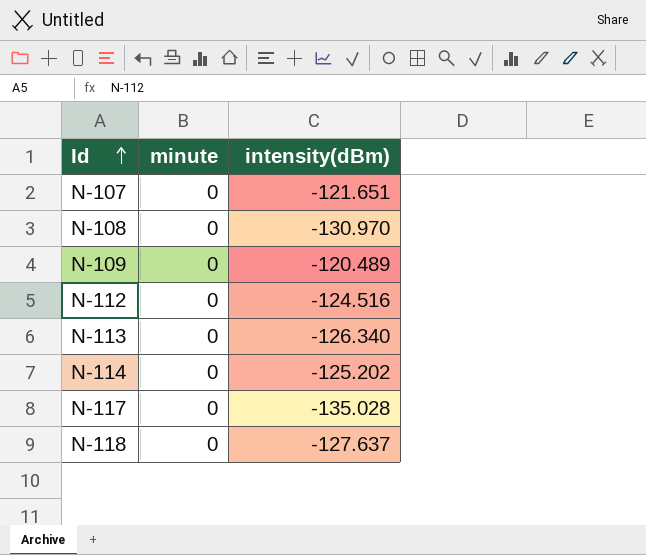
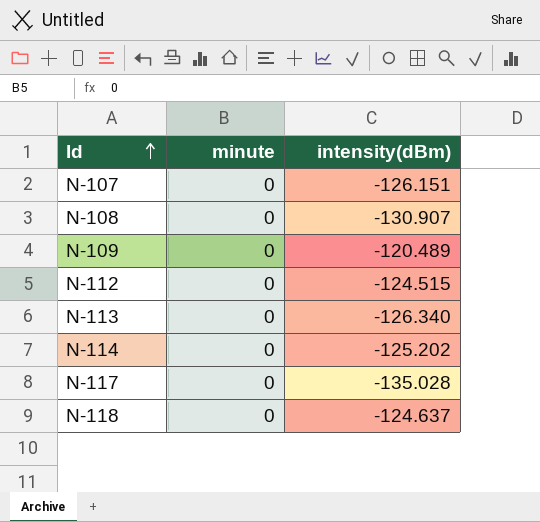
N-107 | intensity(dBm): -121.651 -> -126.151
N-108 | intensity(dBm): -130.970 -> -130.907
N-112 | intensity(dBm): -124.516 -> -124.515
N-118 | intensity(dBm): -127.637 -> -124.637

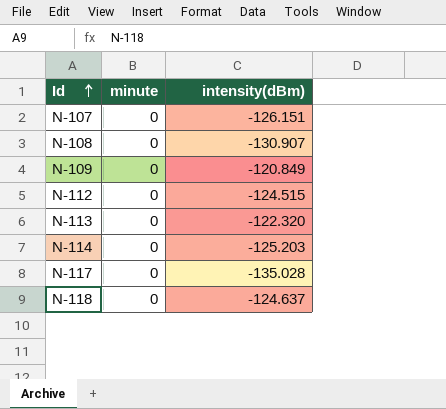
N-109 | intensity(dBm): -120.489 -> -120.849
N-113 | intensity(dBm): -126.340 -> -122.320
N-114 | intensity(dBm): -125.202 -> -125.203

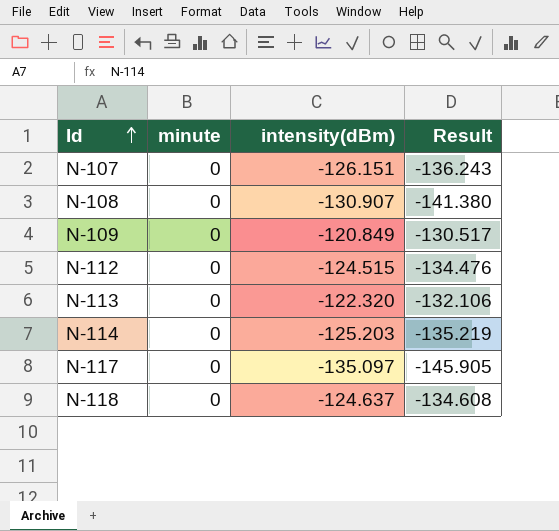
column Result | formula: none -> [intensity(dBm)] * 1.08
N-117 | intensity(dBm): -135.028 -> -135.097

